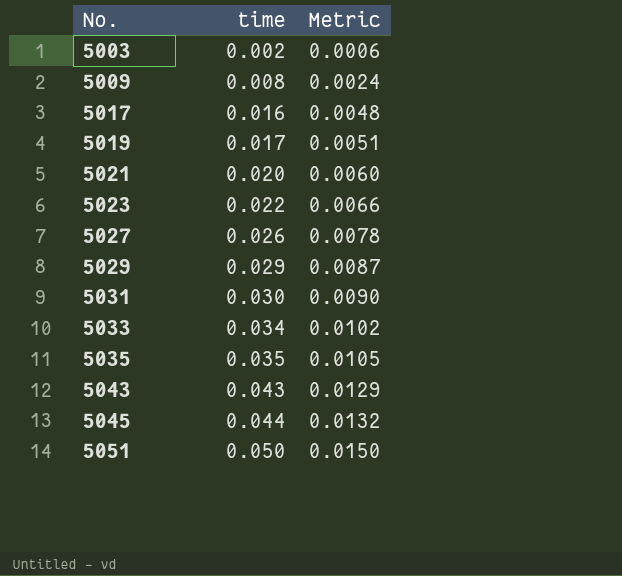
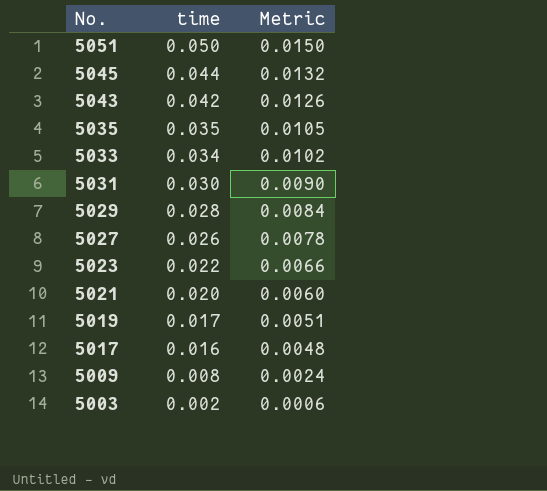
row order: No. ascending -> No. descending
5043 | time: 0.043 -> 0.042
5043 | Metric: 0.0129 -> 0.0126
5029 | time: 0.029 -> 0.028
5029 | Metric: 0.0087 -> 0.0084

